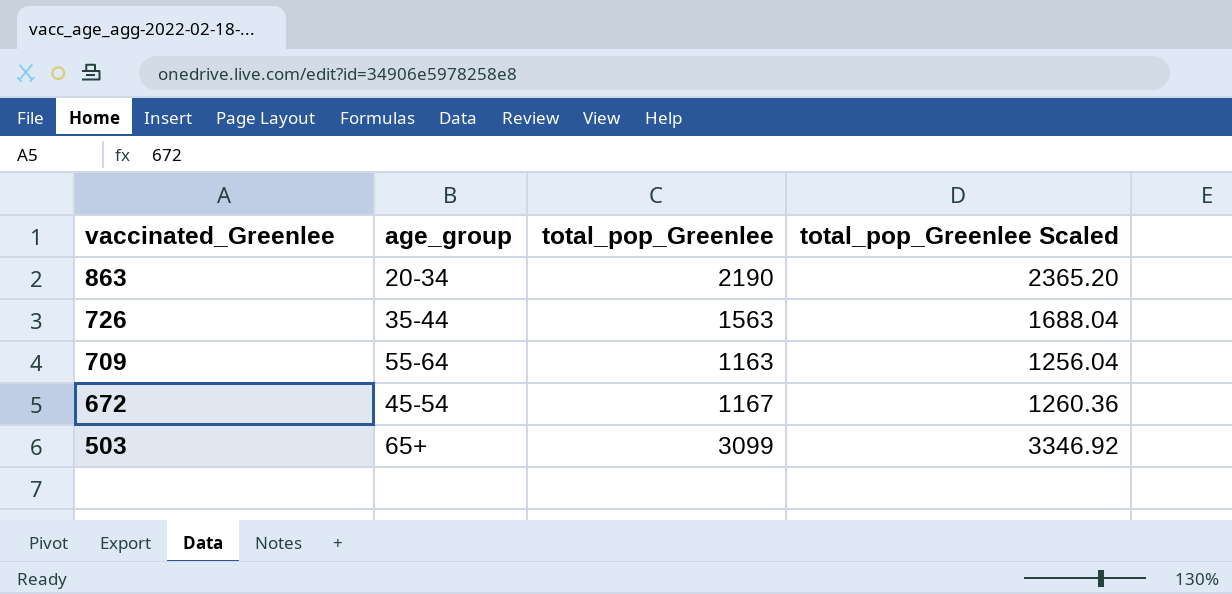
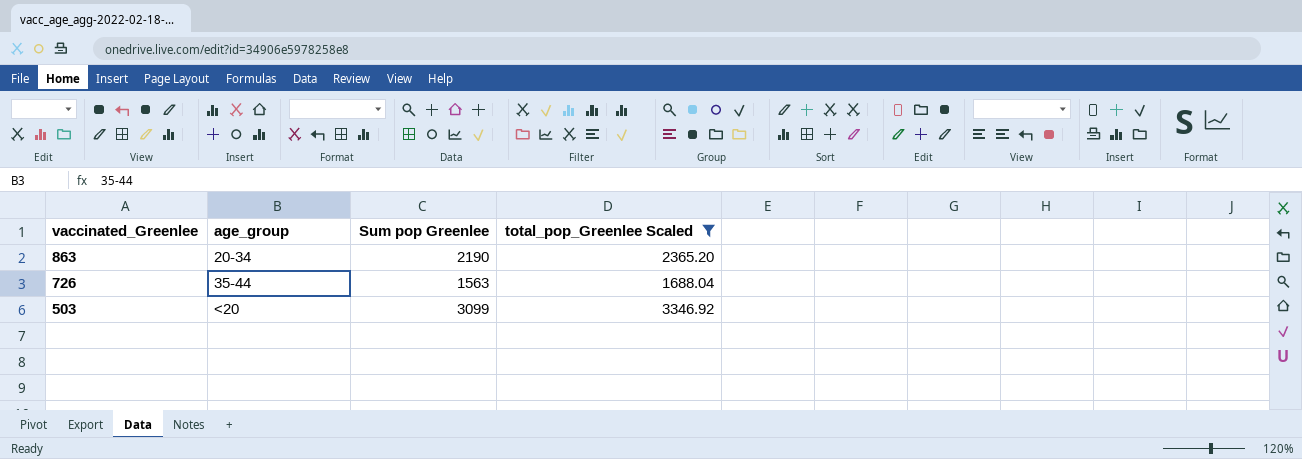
filter: none -> total_pop_Greenlee Scaled >= 1688.04
column name: total_pop_Greenlee -> Sum pop Greenlee
503 | age_group: 65+ -> <20

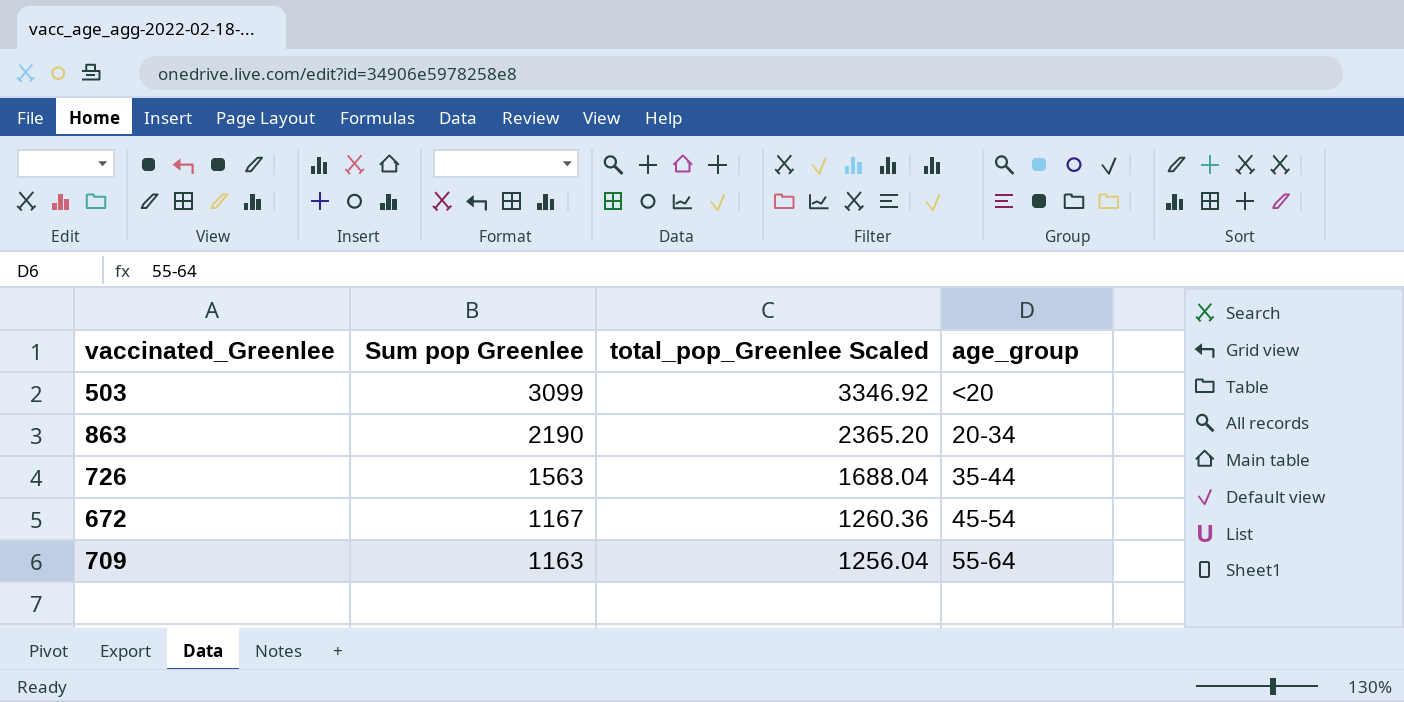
filter: total_pop_Greenlee Scaled >= 1688.04 -> none
row order: vaccinated_Greenlee descending -> Sum pop Greenlee descending
column age_group | position: 2 -> 4

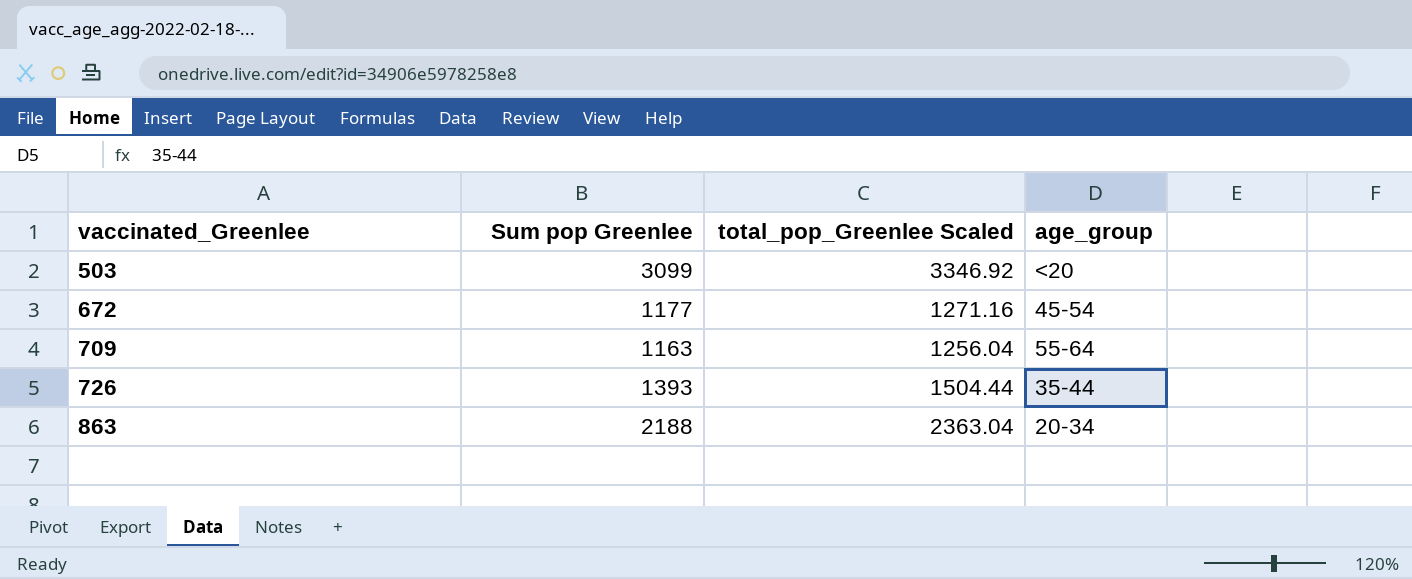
row order: Sum pop Greenlee descending -> vaccinated_Greenlee ascending
672 | Sum pop Greenlee: 1167 -> 1177
672 | total_pop_Greenlee Scaled: 1260.36 -> 1271.16
726 | Sum pop Greenlee: 1563 -> 1393
726 | total_pop_Greenlee Scaled: 1688.04 -> 1504.44
863 | Sum pop Greenlee: 2190 -> 2188
863 | total_pop_Greenlee Scaled: 2365.20 -> 2363.04

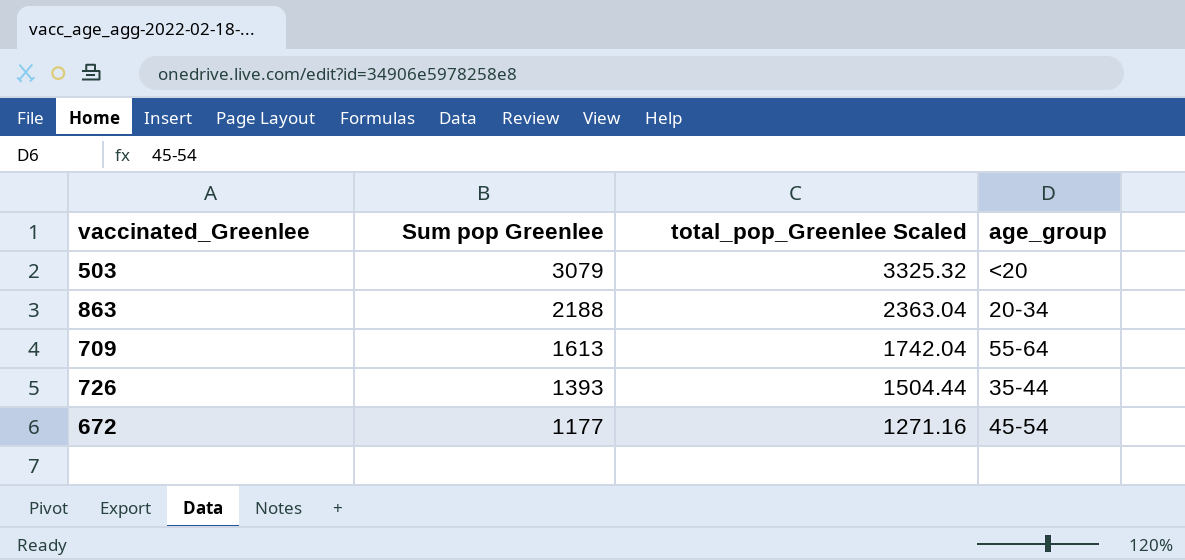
row order: vaccinated_Greenlee ascending -> Sum pop Greenlee descending
503 | Sum pop Greenlee: 3099 -> 3079
503 | total_pop_Greenlee Scaled: 3346.92 -> 3325.32
709 | Sum pop Greenlee: 1163 -> 1613
709 | total_pop_Greenlee Scaled: 1256.04 -> 1742.04

